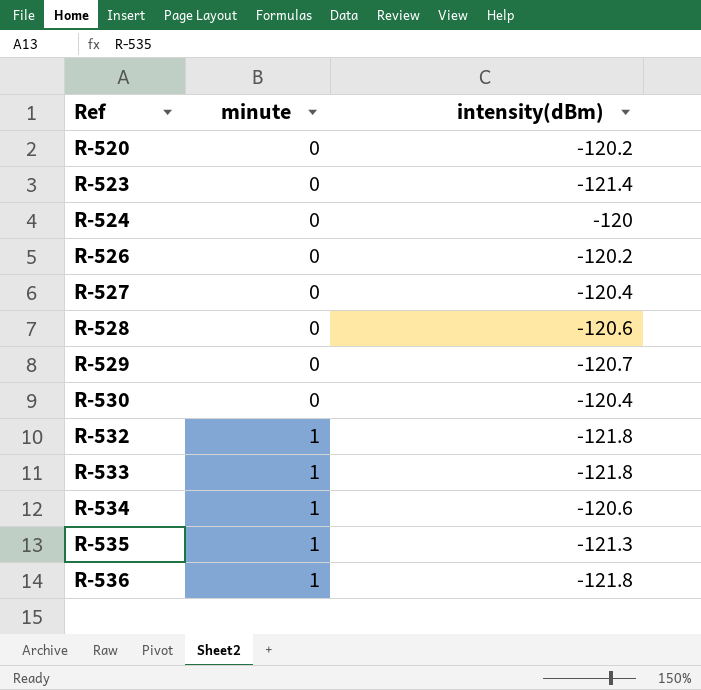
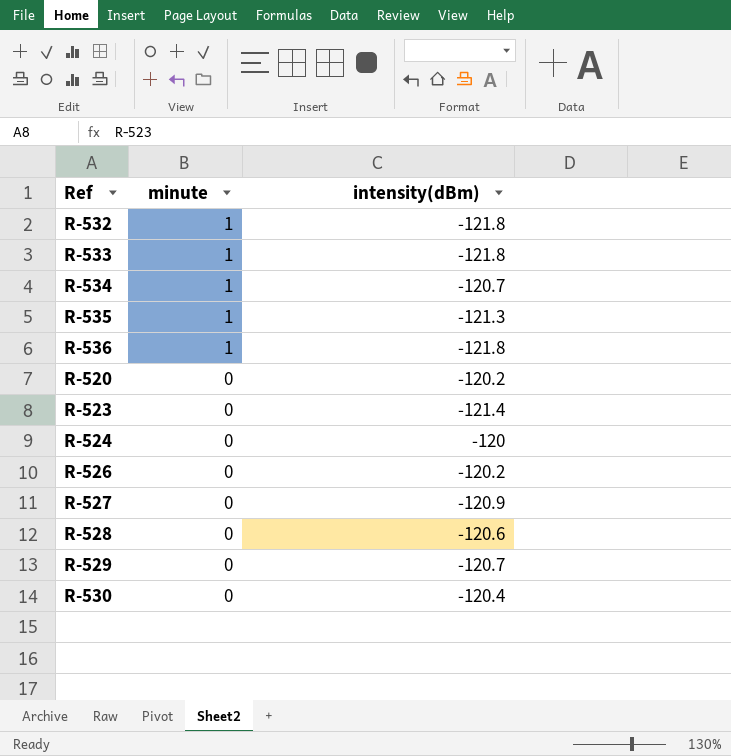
row order: Ref ascending -> minute descending
R-534 | intensity(dBm): -120.6 -> -120.7
R-527 | intensity(dBm): -120.4 -> -120.9

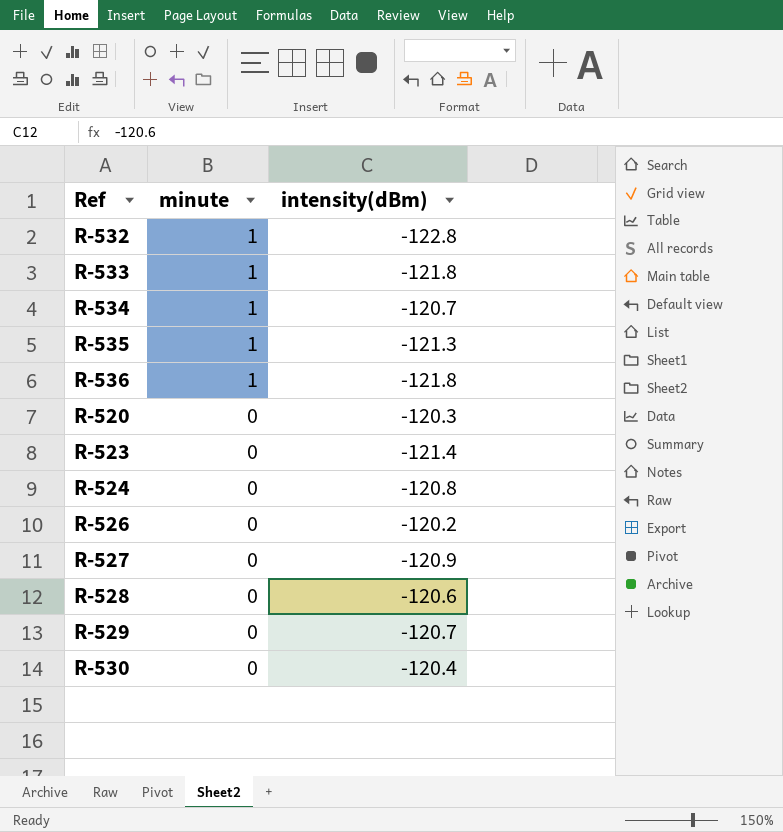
R-532 | intensity(dBm): -121.8 -> -122.8
R-520 | intensity(dBm): -120.2 -> -120.3
R-524 | intensity(dBm): -120 -> -120.8

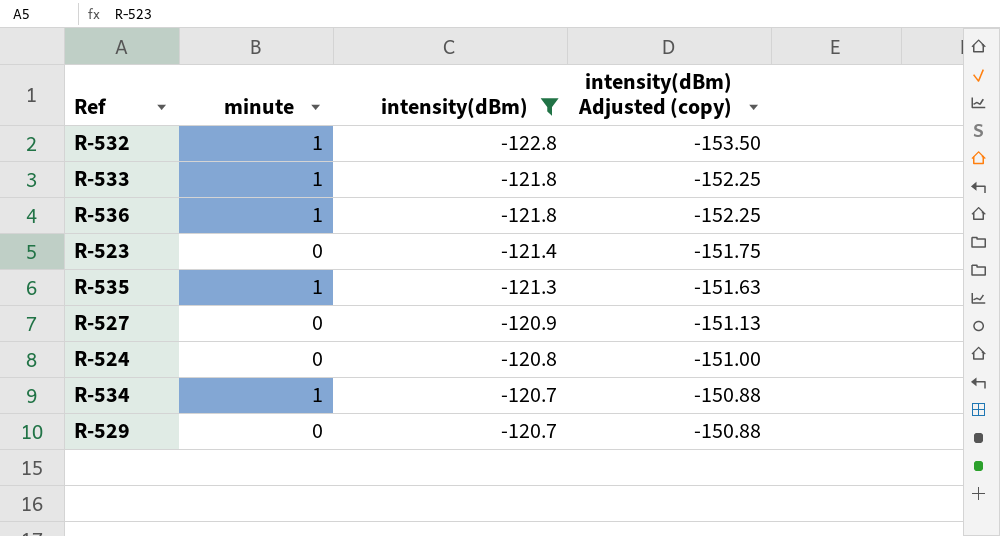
filter: none -> intensity(dBm) <= -120.7
row order: minute descending -> intensity(dBm) ascending
column intensity(dBm) Adjusted (copy) | formula: none -> [intensity(dBm)] * 1.25

